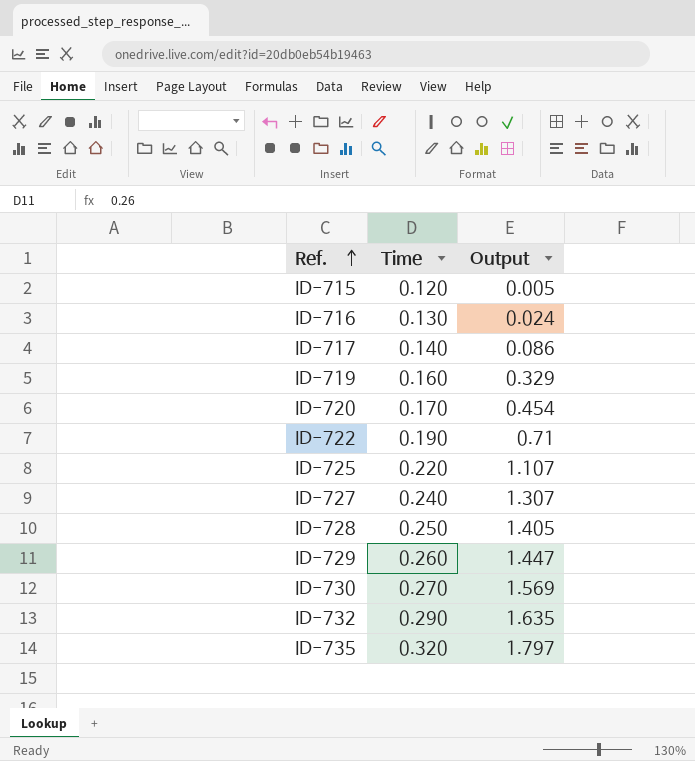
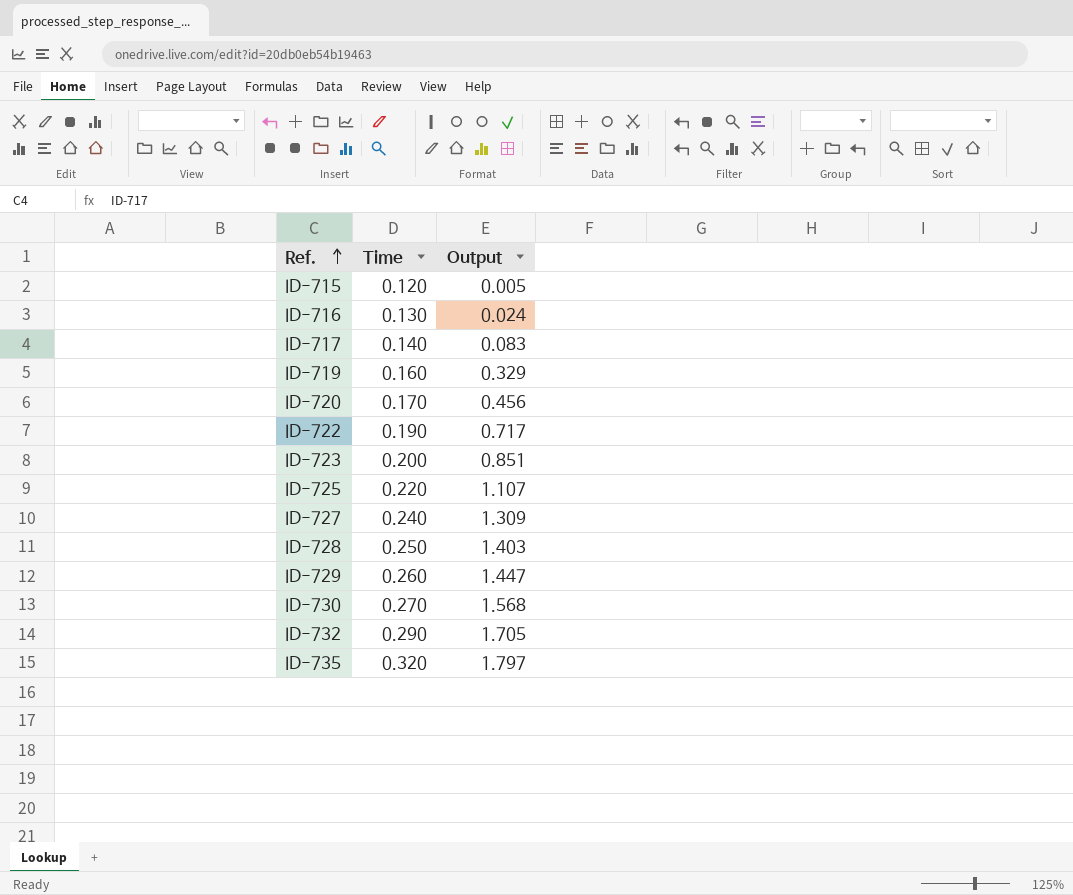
ID-717 | Output: 0.086 -> 0.083
ID-720 | Output: 0.454 -> 0.456
ID-722 | Output: 0.71 -> 0.717
row ID-723: none -> 0.200 | 0.851
ID-727 | Output: 1.307 -> 1.309
ID-728 | Output: 1.405 -> 1.403
ID-730 | Output: 1.569 -> 1.568
ID-732 | Output: 1.635 -> 1.705

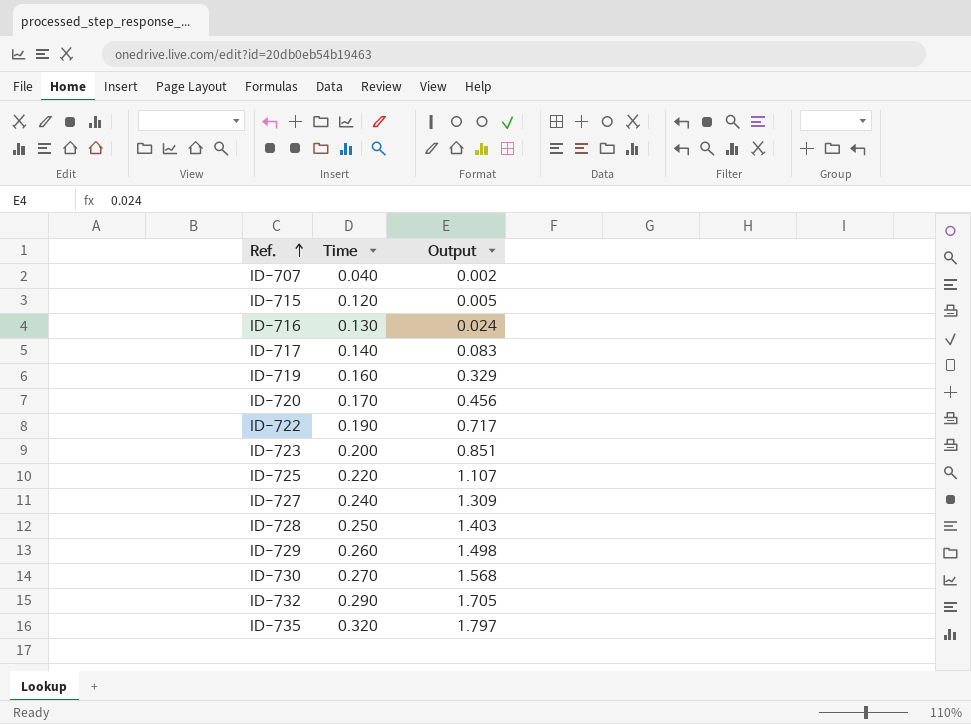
row ID-707: none -> 0.040 | 0.002
ID-729 | Output: 1.447 -> 1.498

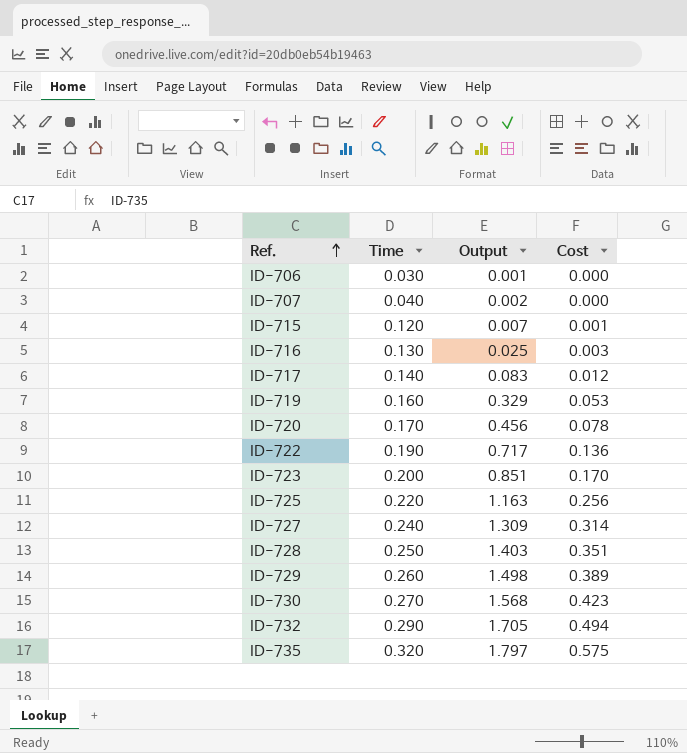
column Cost | formula: none -> [Time] * [Output]
row ID-706: none -> 0.030 | 0.001 | 0.000
ID-715 | Output: 0.005 -> 0.007
ID-716 | Output: 0.024 -> 0.025
ID-725 | Output: 1.107 -> 1.163

